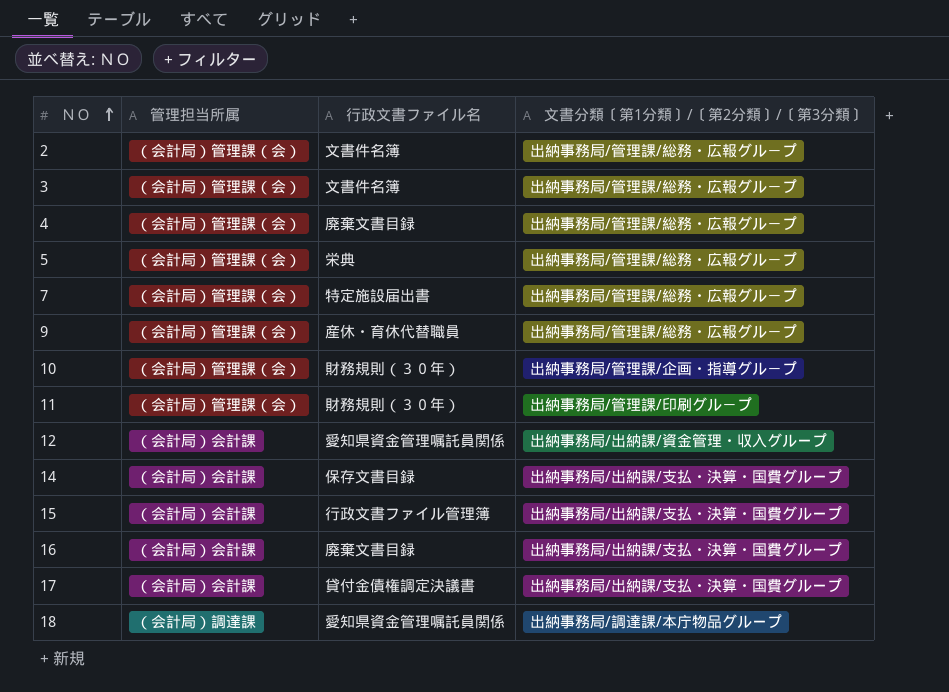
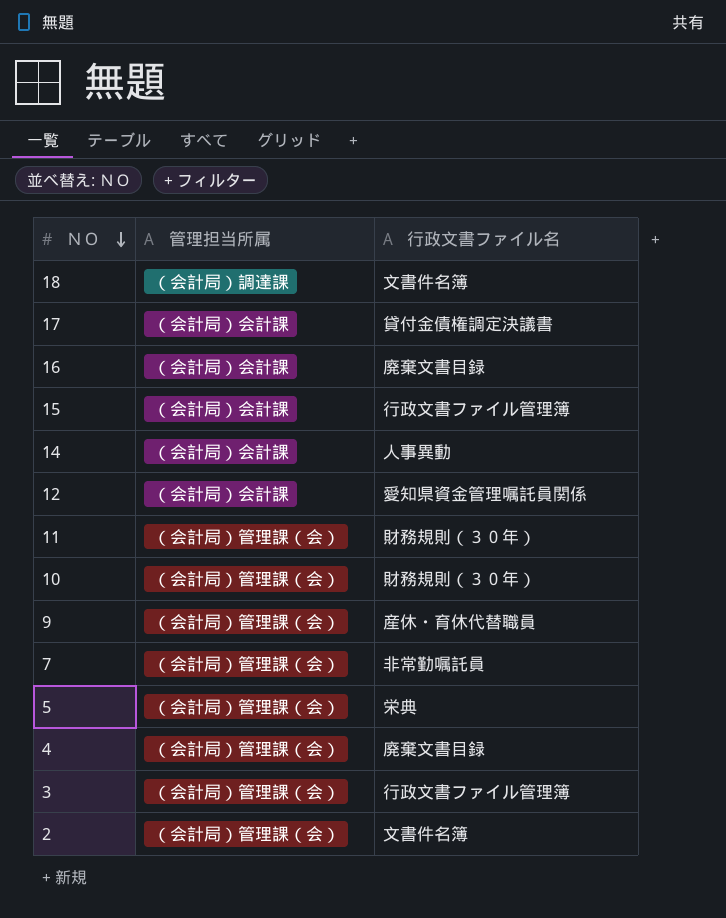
row order: ＮＯ ascending -> ＮＯ descending
column 文書分類〔第1分類〕/〔第2分類〕/〔第3分類〕 | position: 4 -> none
18 | 行政文書ファイル名: 愛知県資金管理嘱託員関係 -> 文書件名簿
14 | 行政文書ファイル名: 保存文書目録 -> 人事異動
7 | 行政文書ファイル名: 特定施設届出書 -> 非常勤嘱託員
3 | 行政文書ファイル名: 文書件名簿 -> 行政文書ファイル管理簿

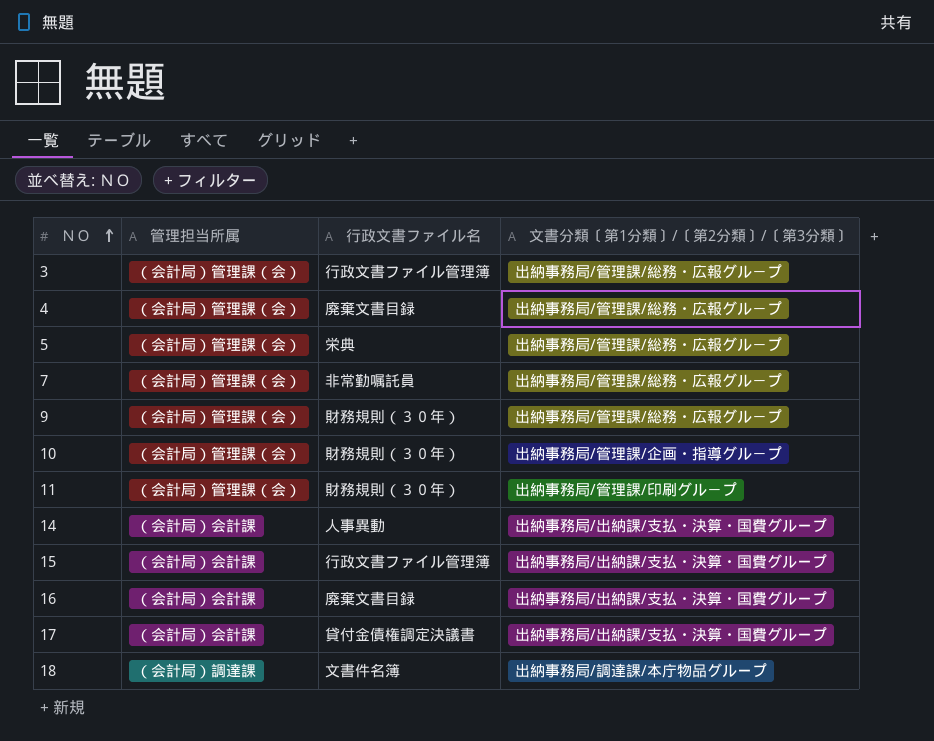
row order: ＮＯ descending -> ＮＯ ascending
column 文書分類〔第1分類〕/〔第2分類〕/〔第3分類〕 | position: none -> 4
row 12: （会計局）会計課 | 愛知県資金管理嘱託員関係 -> none
row 2: （会計局）管理課（会） | 文書件名簿 -> none
9 | 行政文書ファイル名: 産休・育休代替職員 -> 財務規則（３０年）

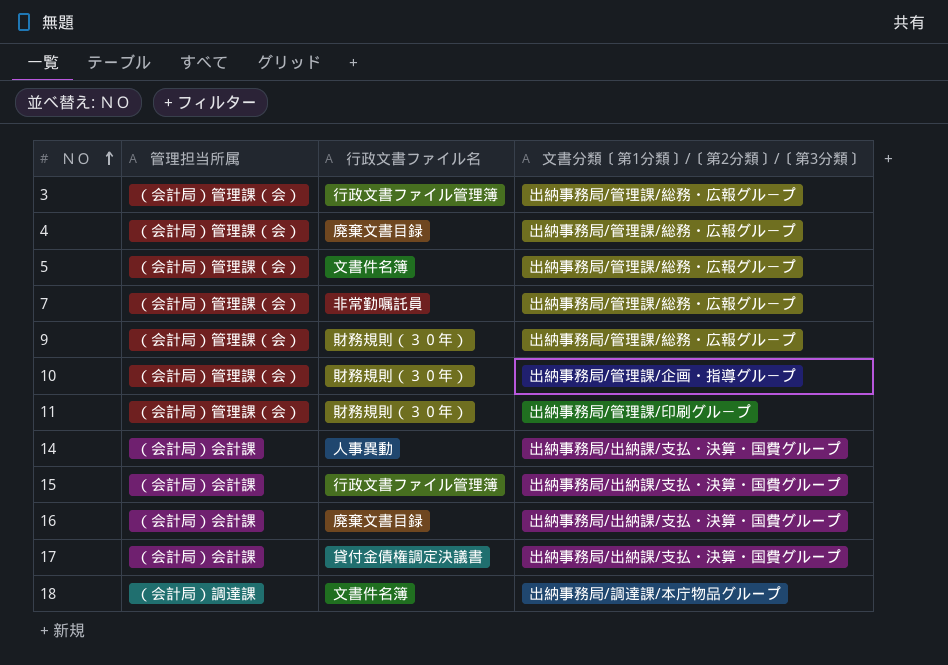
5 | 行政文書ファイル名: 栄典 -> 文書件名簿

